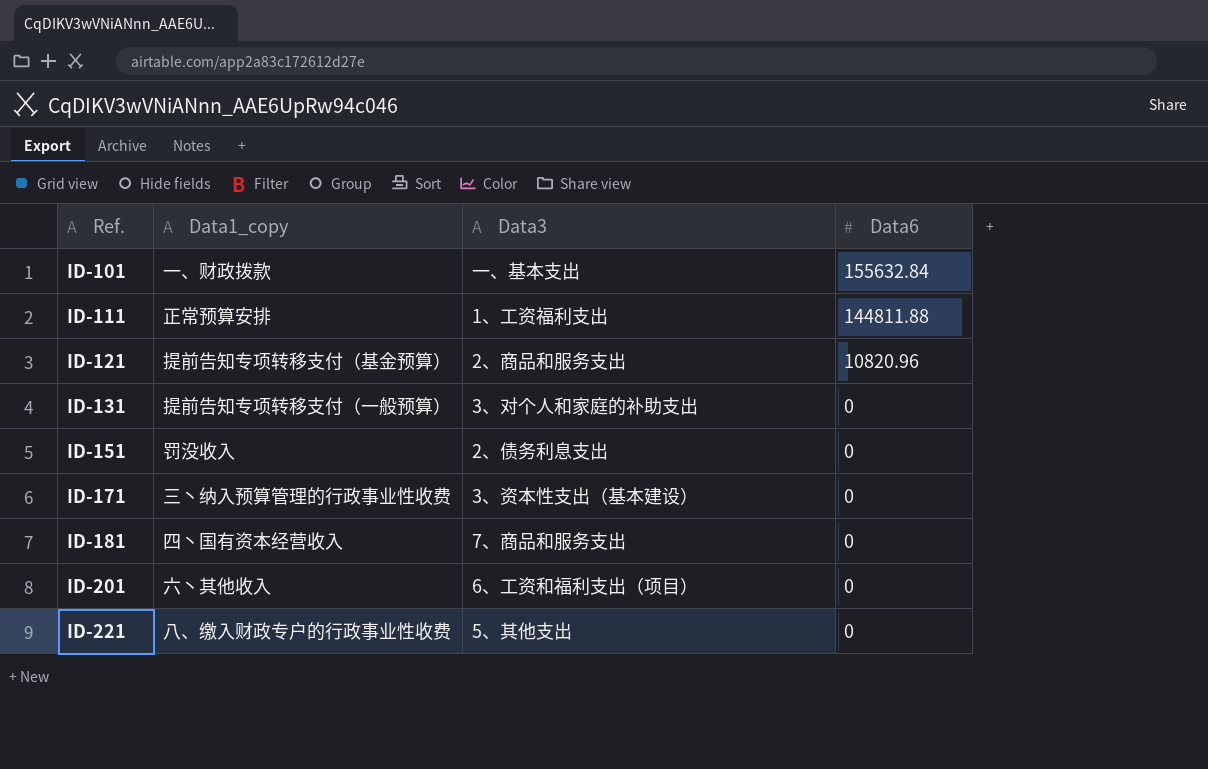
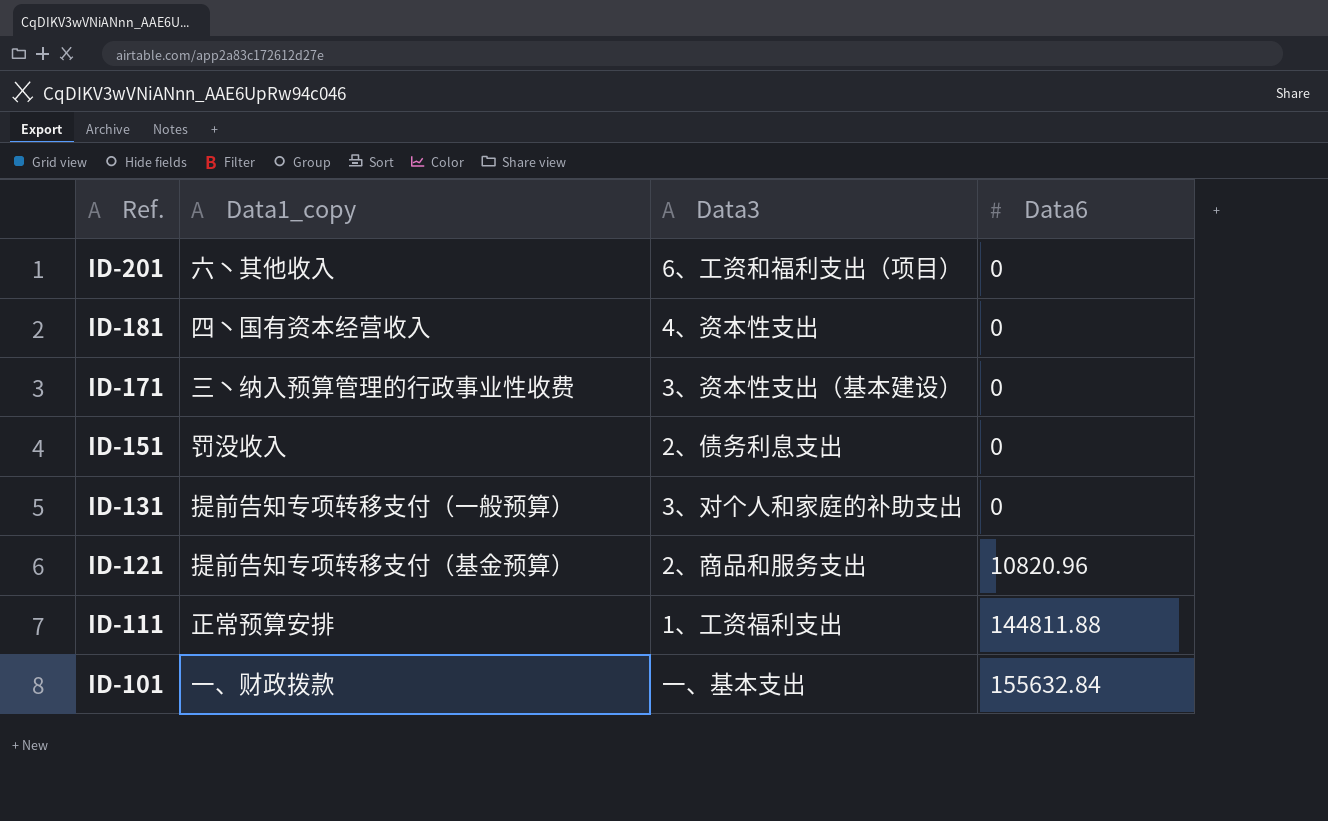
row order: Ref. ascending -> Ref. descending
row ID-221: 八、缴入财政专户的行政事业性收费 | 5、其他支出 | 0 -> none
ID-181 | Data3: 7、商品和服务支出 -> 4、资本性支出

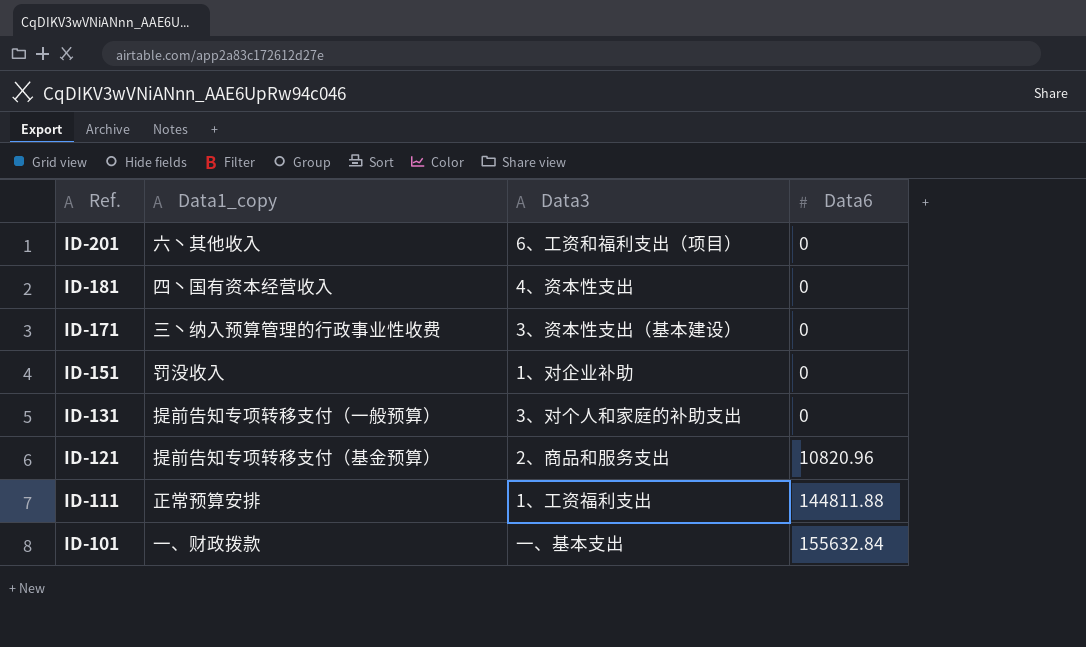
ID-151 | Data3: 2、债务利息支出 -> 1、对企业补助

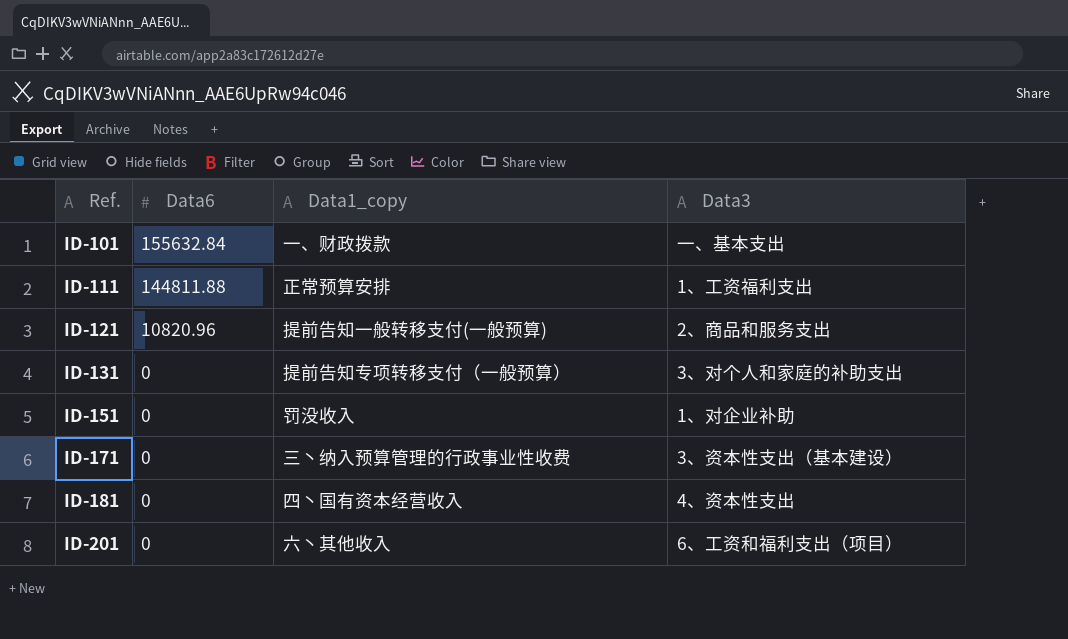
row order: Ref. descending -> Ref. ascending
column Data6 | position: 4 -> 2
ID-121 | Data1_copy: 提前告知专项转移支付（基金预算） -> 提前告知一般转移支付(一般预算)

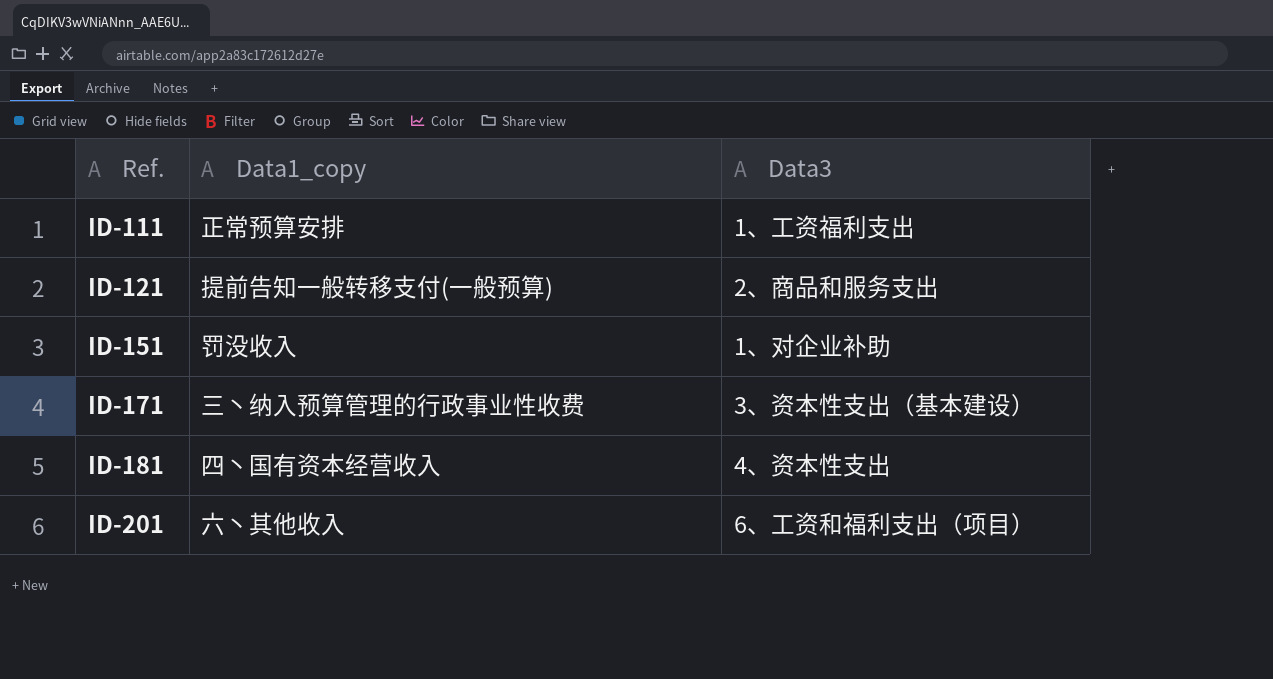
column Data6 | position: 2 -> none
row ID-101: 155632.84 | 一、财政拨款 | 一、基本支出 -> none
row ID-131: 0 | 提前告知专项转移支付（一般预算） | 3、对个人和家庭的补助支出 -> none

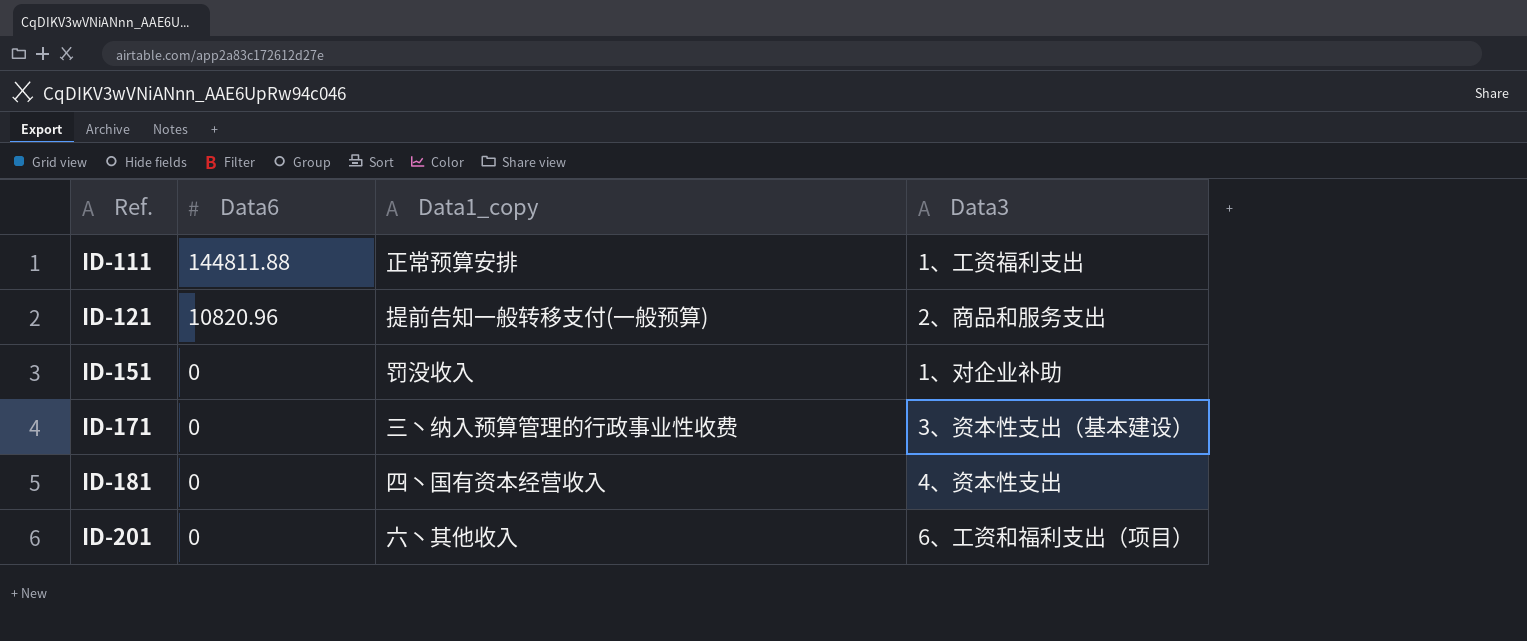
column Data6 | position: none -> 2

